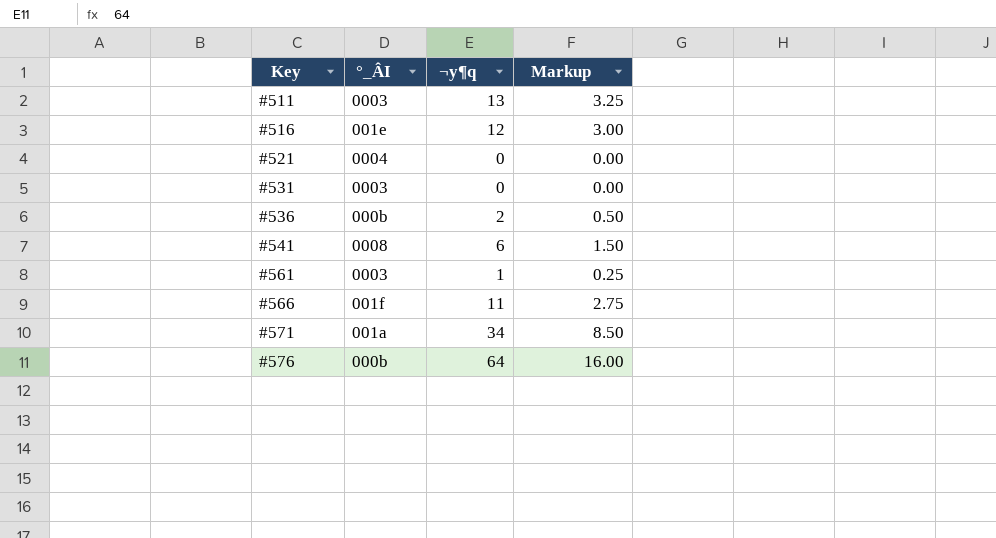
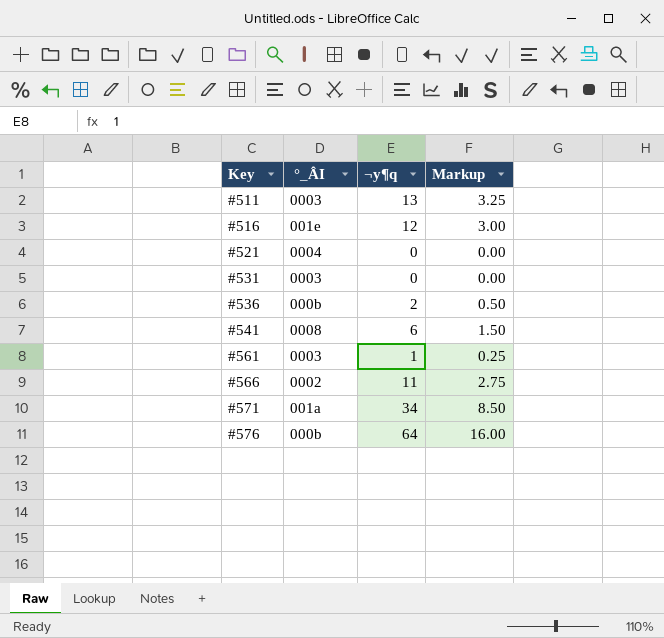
#566 | °_ÂI: 001f -> 0002

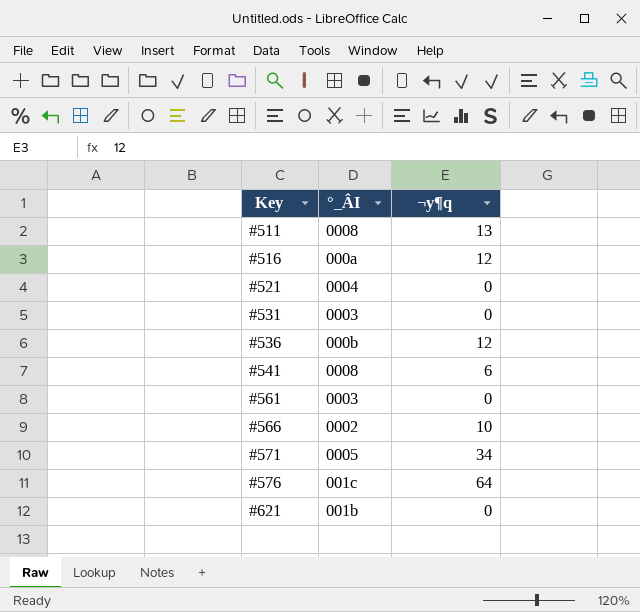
column Markup | formula: [¬y¶q] * 0.25 -> none
#511 | °_ÂI: 0003 -> 0008
#516 | °_ÂI: 001e -> 000a
#536 | ¬y¶q: 2 -> 12
#561 | ¬y¶q: 1 -> 0
#566 | ¬y¶q: 11 -> 10
#571 | °_ÂI: 001a -> 0005
#576 | °_ÂI: 000b -> 001c
row #621: none -> 001b | 0

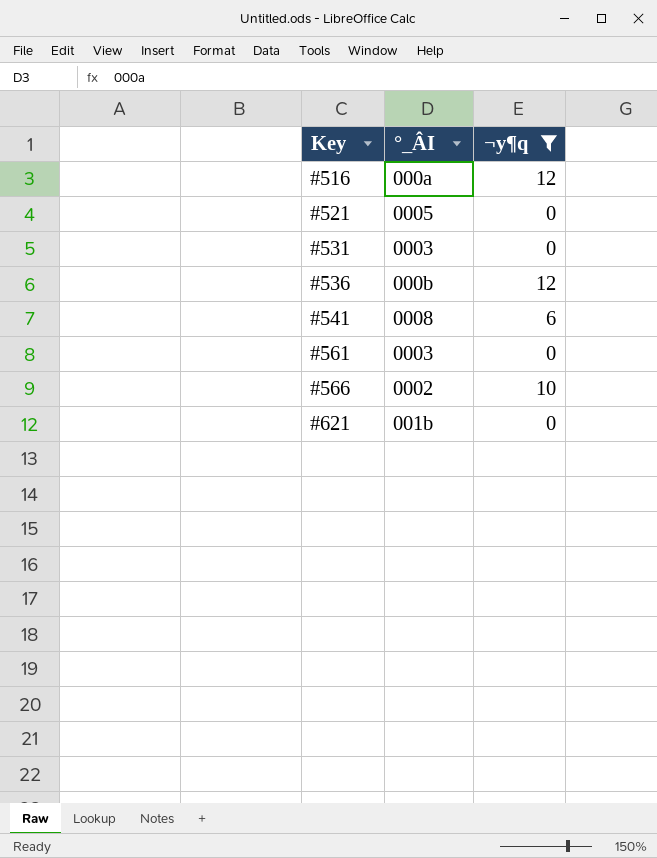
filter: none -> ¬y¶q <= 12
#521 | °_ÂI: 0004 -> 0005

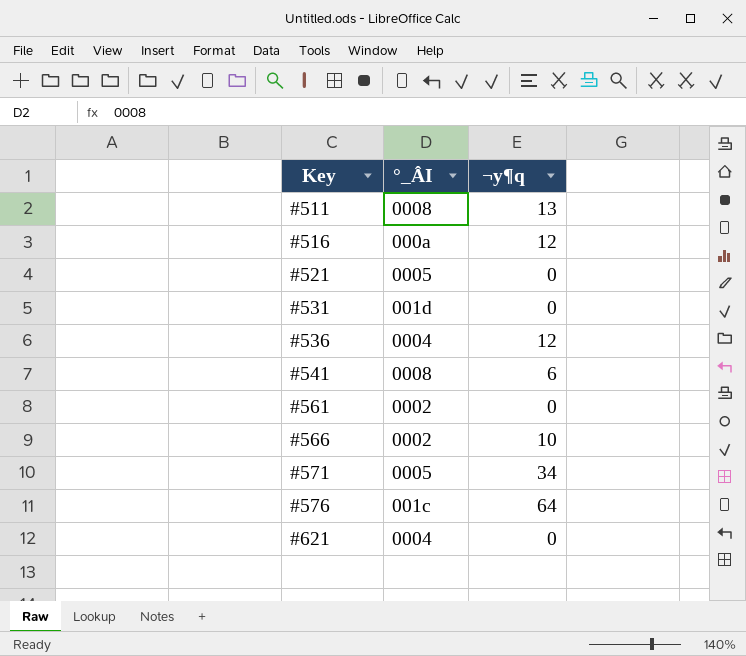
filter: ¬y¶q <= 12 -> none
#531 | °_ÂI: 0003 -> 001d
#536 | °_ÂI: 000b -> 0004
#561 | °_ÂI: 0003 -> 0002
#621 | °_ÂI: 001b -> 0004

